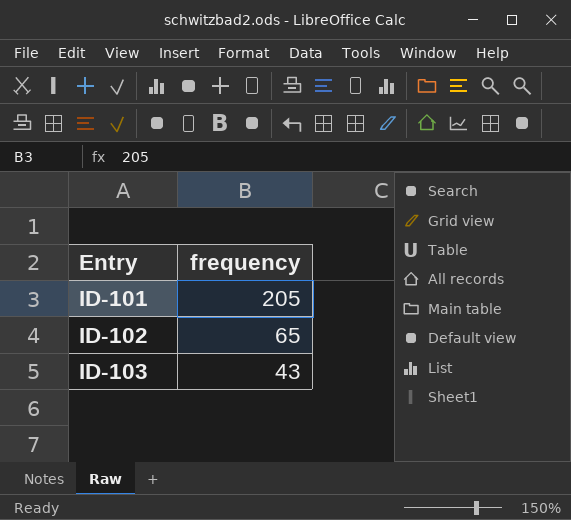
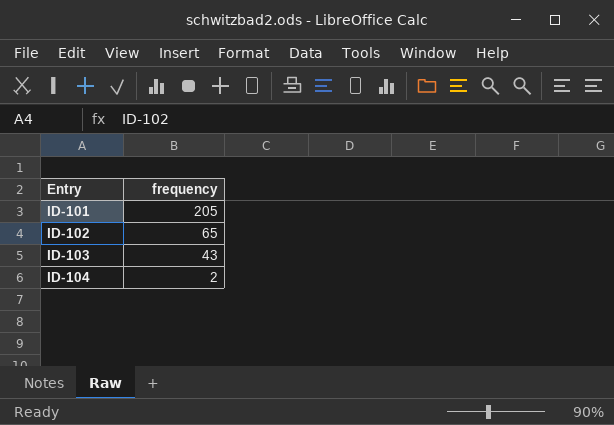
row ID-104: none -> 2

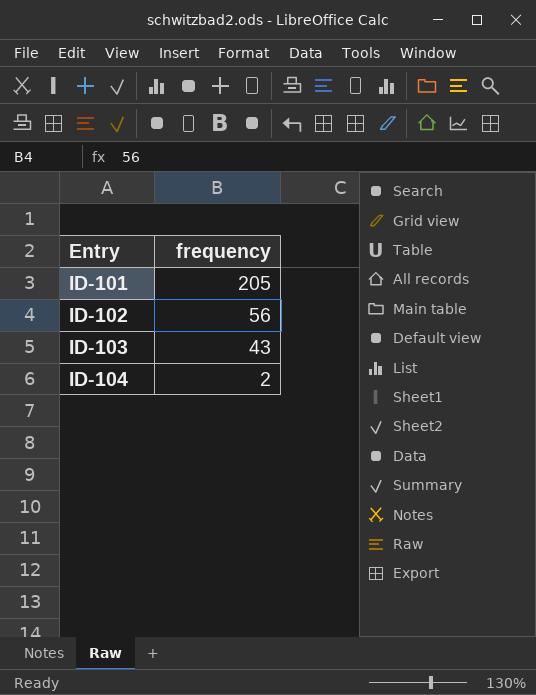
ID-102 | frequency: 65 -> 56

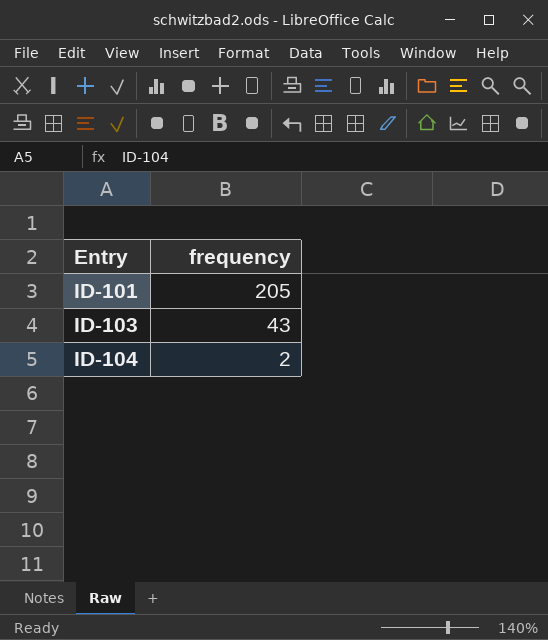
row ID-102: 56 -> none

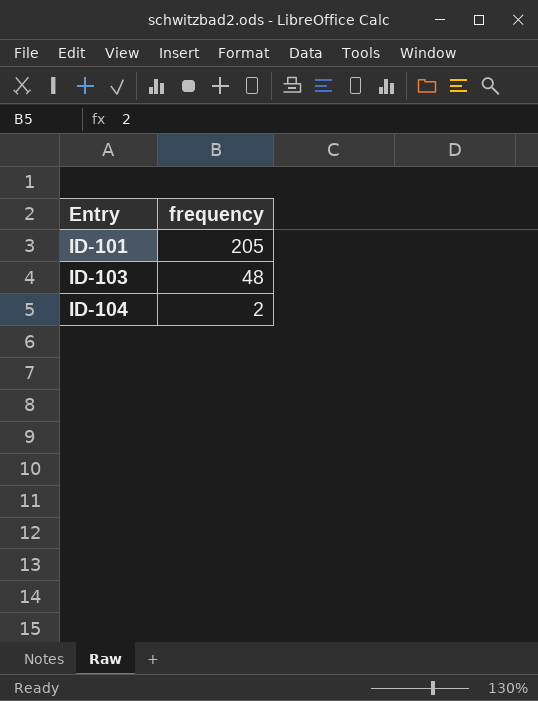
ID-103 | frequency: 43 -> 48

